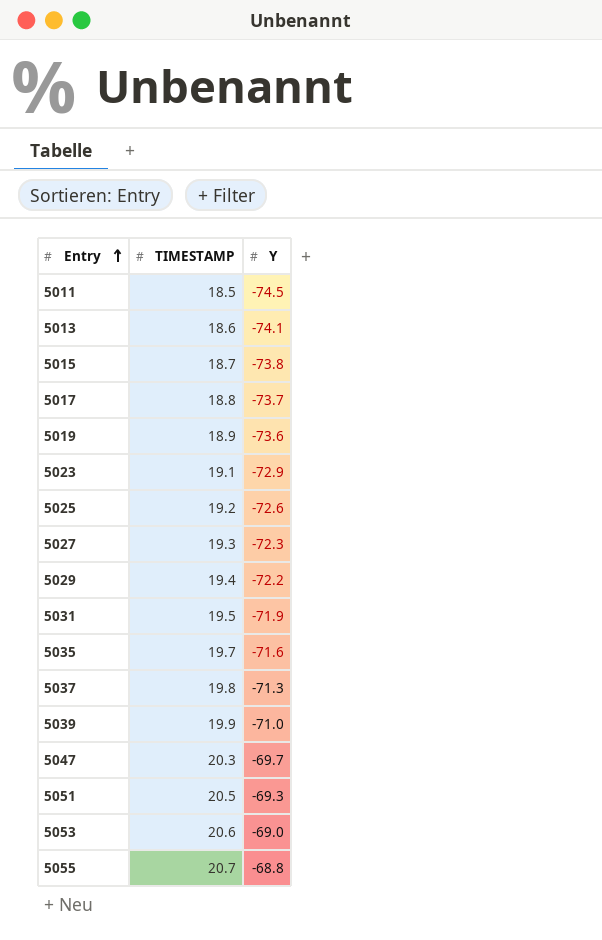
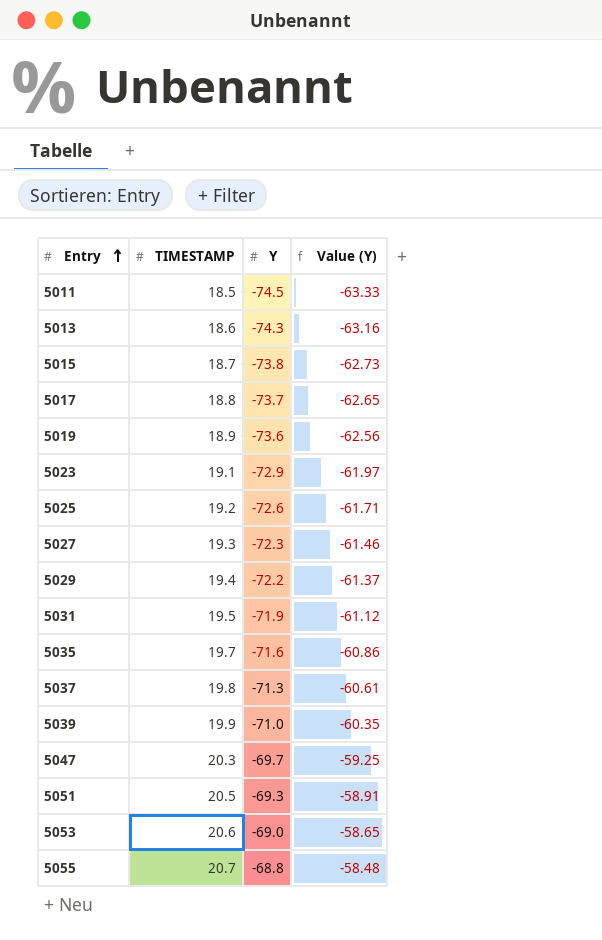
column Value (Y) | formula: none -> [Y] * 0.85
5013 | Y: -74.1 -> -74.3

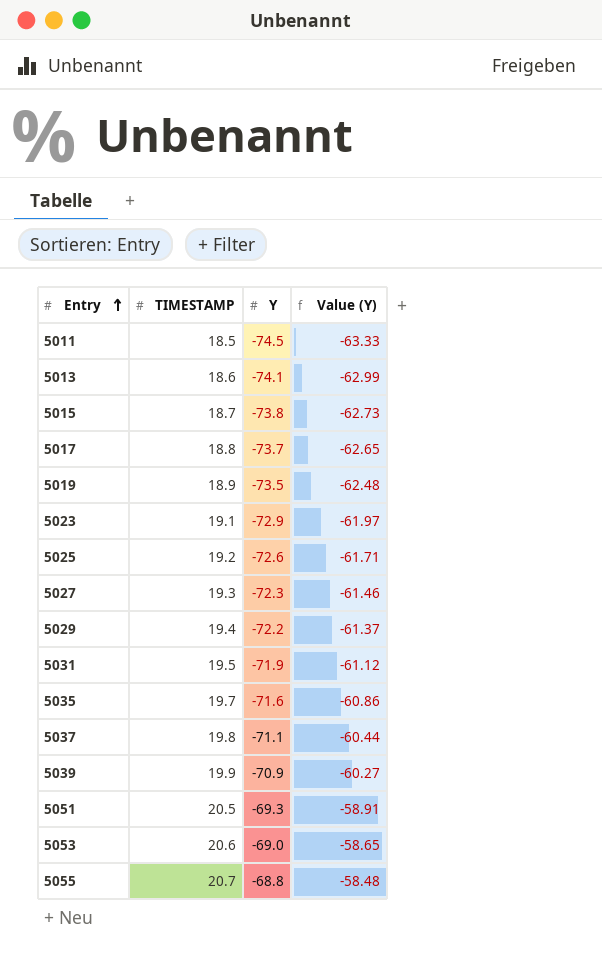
row 5047: 20.3 | -69.7 | -59.25 -> none
5013 | Y: -74.3 -> -74.1
5013 | Value (Y): -63.16 -> -62.99
5019 | Y: -73.6 -> -73.5
5019 | Value (Y): -62.56 -> -62.48
5037 | Y: -71.3 -> -71.1
5037 | Value (Y): -60.61 -> -60.44
5039 | Y: -71.0 -> -70.9
5039 | Value (Y): -60.35 -> -60.27

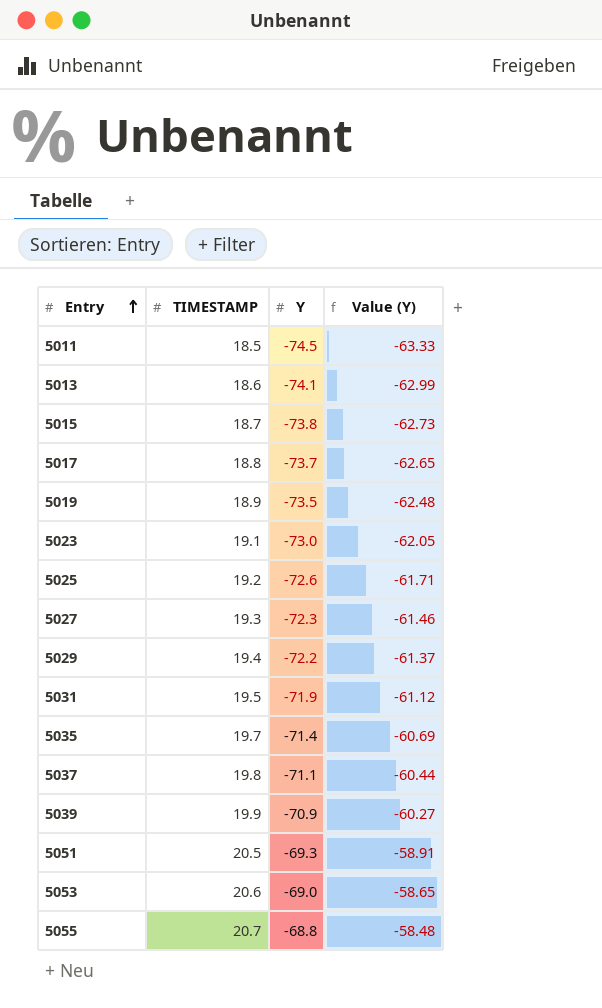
5023 | Y: -72.9 -> -73.0
5023 | Value (Y): -61.97 -> -62.05
5035 | Y: -71.6 -> -71.4
5035 | Value (Y): -60.86 -> -60.69

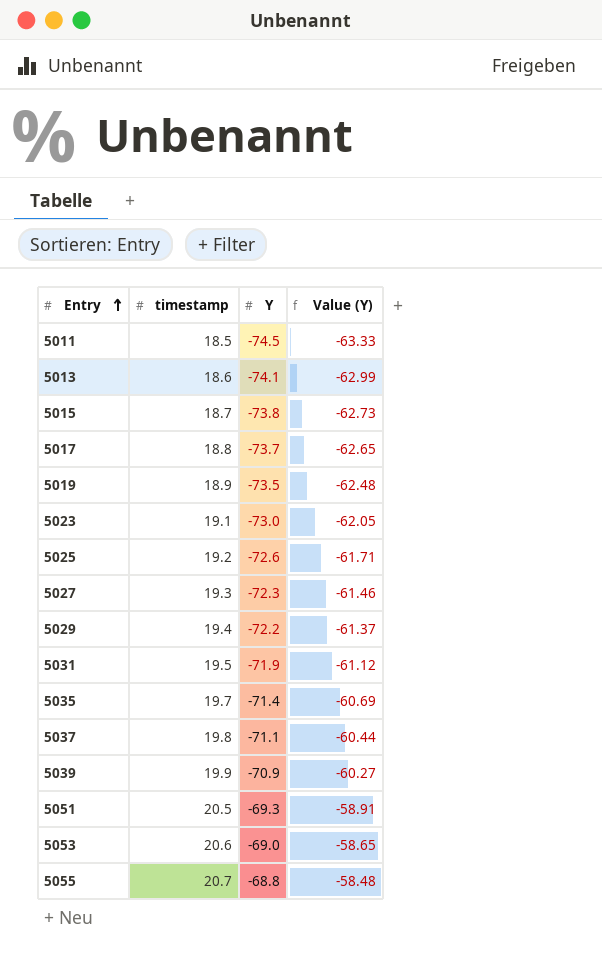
column name: TIMESTAMP -> timestamp

